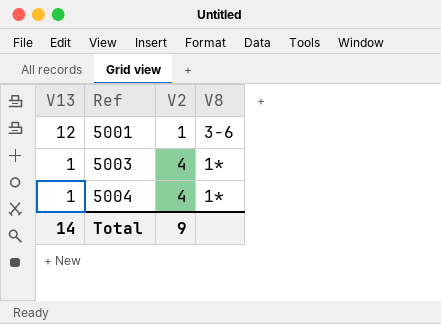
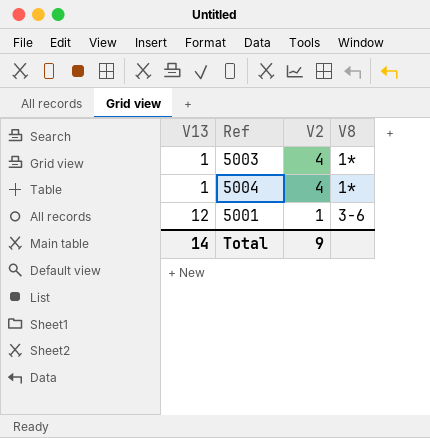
row order: V13 descending -> V13 ascending

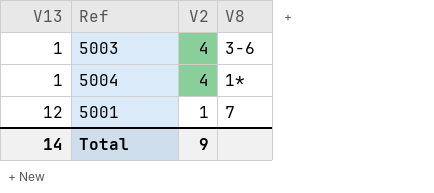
5003 | V8: 1* -> 3-6
5001 | V8: 3-6 -> 7

